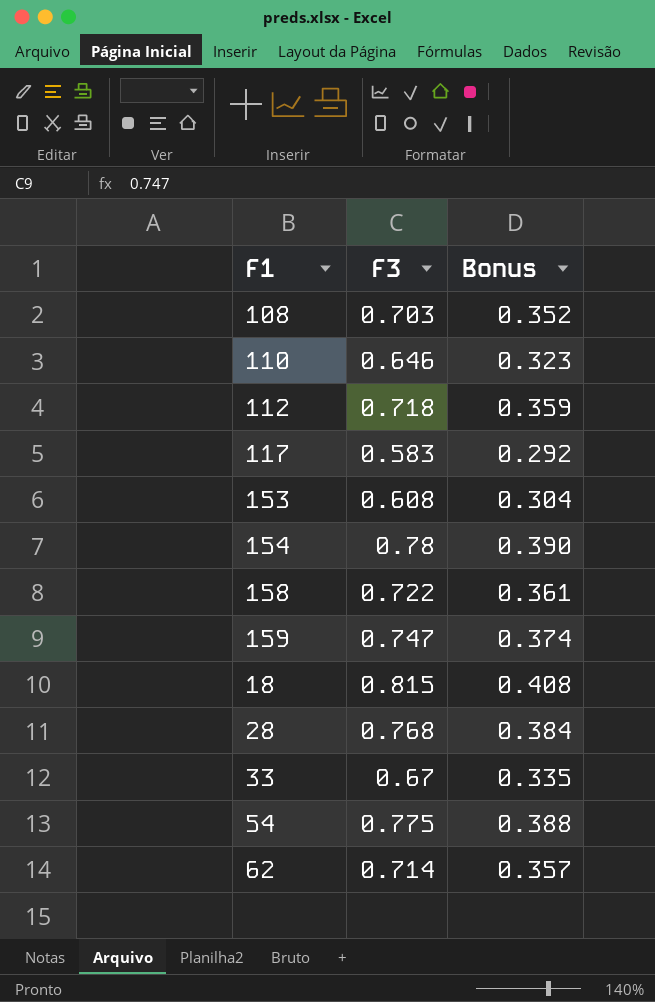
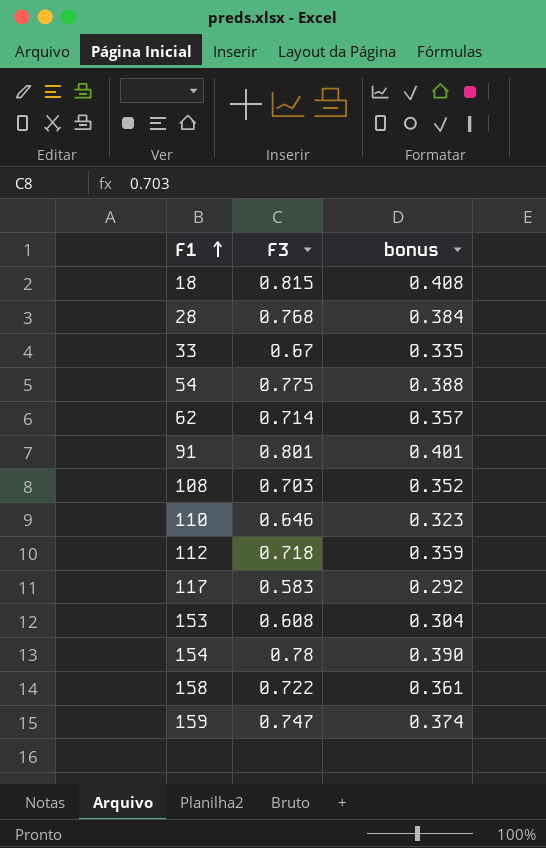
row order: none -> F1 ascending
column name: Bonus -> bonus
row 91: none -> 0.801 | 0.401

